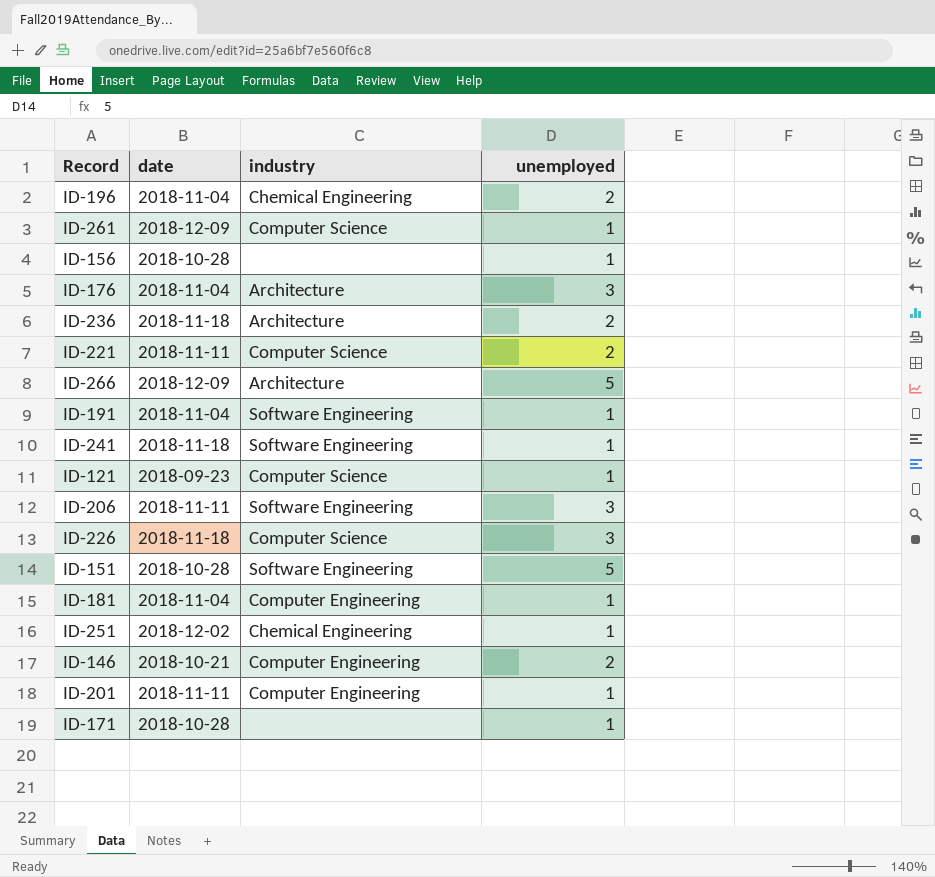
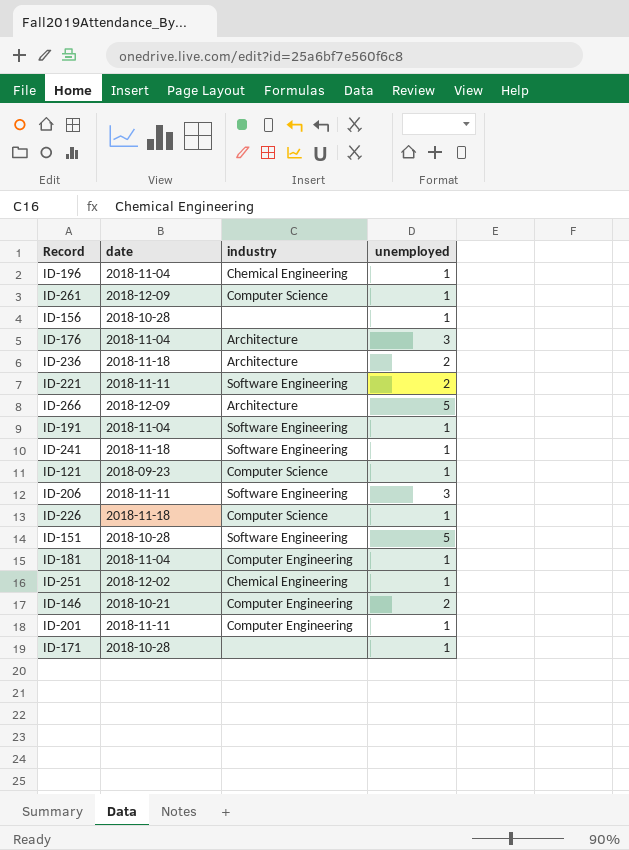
ID-196 | unemployed: 2 -> 1
ID-221 | industry: Computer Science -> Software Engineering
ID-226 | unemployed: 3 -> 1

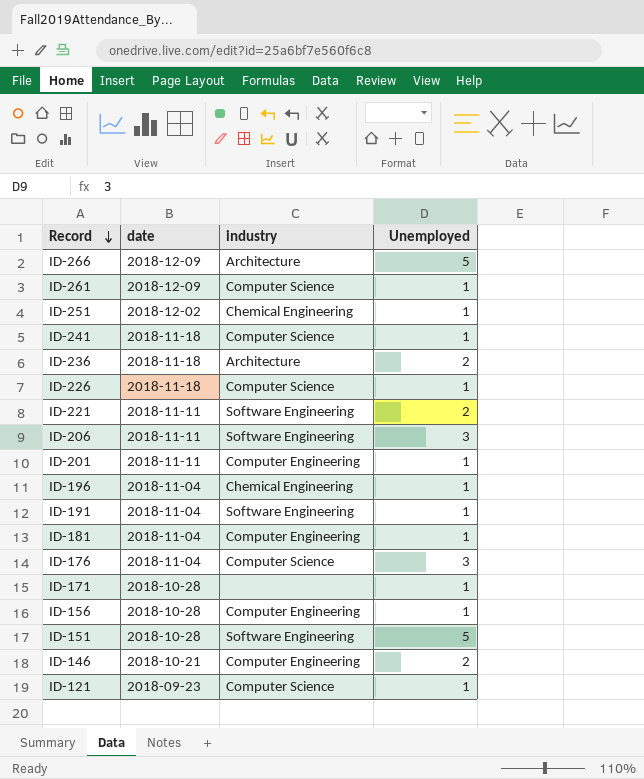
row order: none -> Record descending
column name: unemployed -> Unemployed
ID-241 | industry: Software Engineering -> Computer Science
ID-176 | industry: Architecture -> Computer Science
ID-156 | industry: none -> Computer Engineering

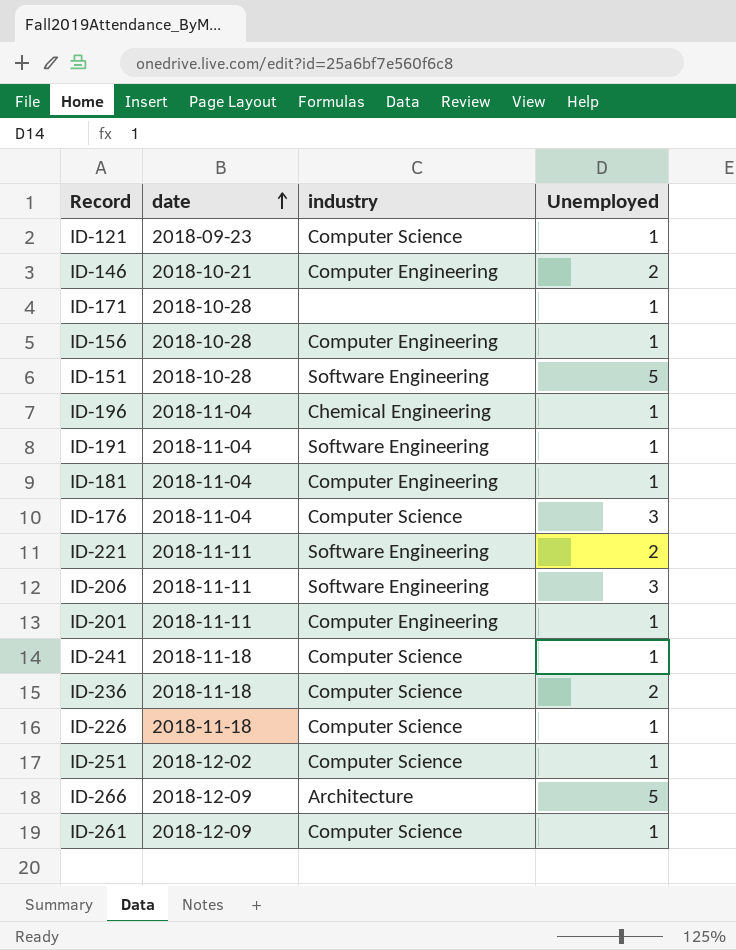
row order: Record descending -> date ascending
ID-236 | industry: Architecture -> Computer Science
ID-251 | industry: Chemical Engineering -> Computer Science

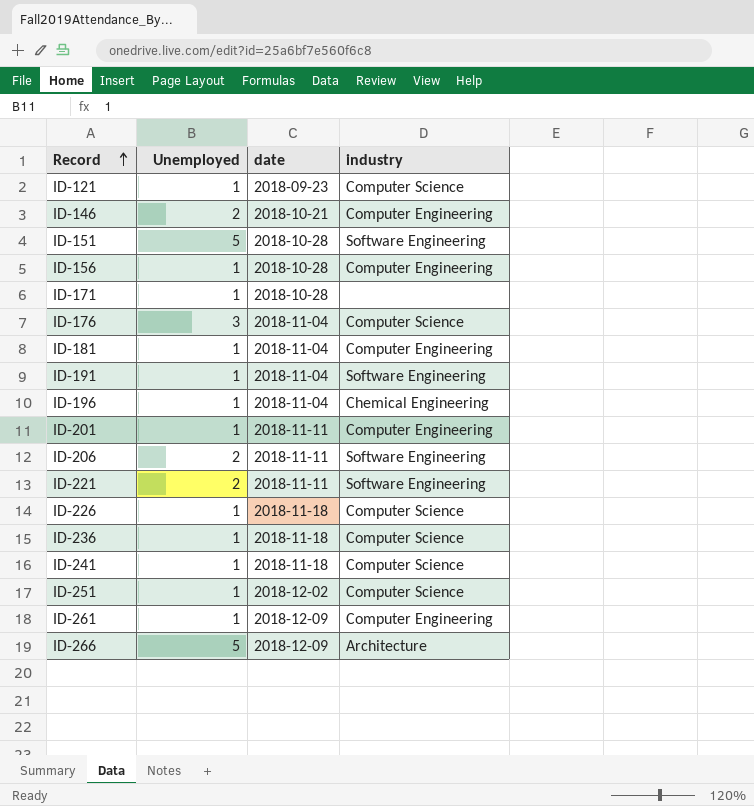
row order: date ascending -> Record ascending
column Unemployed | position: 4 -> 2
ID-206 | Unemployed: 3 -> 2
ID-236 | Unemployed: 2 -> 1
ID-261 | industry: Computer Science -> Computer Engineering

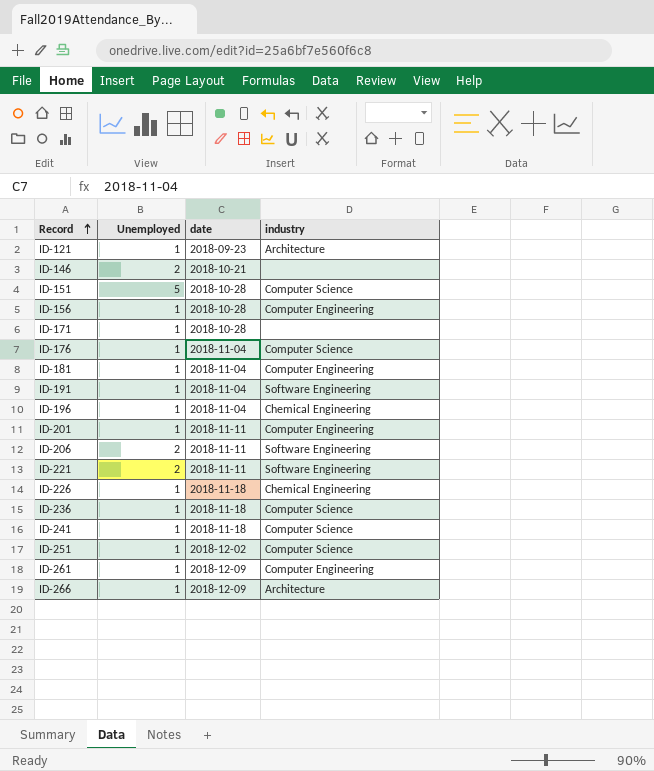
ID-121 | industry: Computer Science -> Architecture
ID-146 | industry: Computer Engineering -> none
ID-151 | industry: Software Engineering -> Computer Science
ID-176 | Unemployed: 3 -> 1
ID-226 | industry: Computer Science -> Chemical Engineering
ID-266 | Unemployed: 5 -> 1

